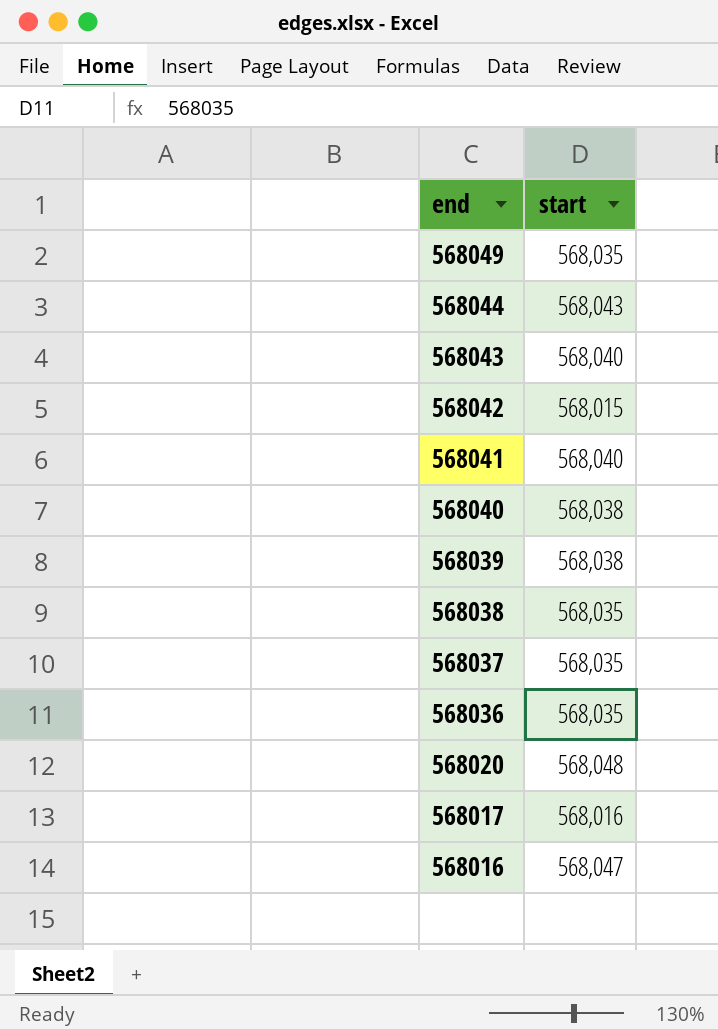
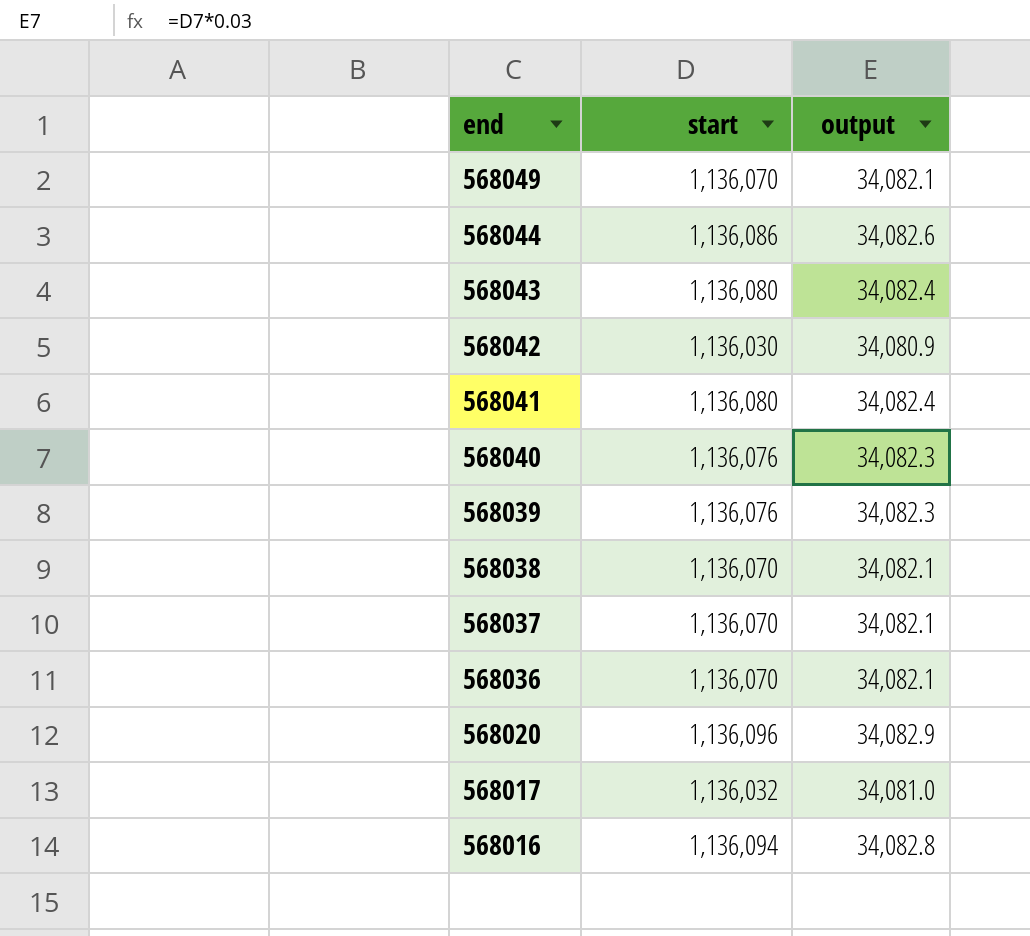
column output | formula: none -> [start] * 0.03
568049 | start: 568,035 -> 1,136,070
568044 | start: 568,043 -> 1,136,086
568043 | start: 568,040 -> 1,136,080
568042 | start: 568,015 -> 1,136,030
568041 | start: 568,040 -> 1,136,080
568040 | start: 568,038 -> 1,136,076
568039 | start: 568,038 -> 1,136,076
568038 | start: 568,035 -> 1,136,070
568037 | start: 568,035 -> 1,136,070
568036 | start: 568,035 -> 1,136,070
568020 | start: 568,048 -> 1,136,096
568017 | start: 568,016 -> 1,136,032
568016 | start: 568,047 -> 1,136,094

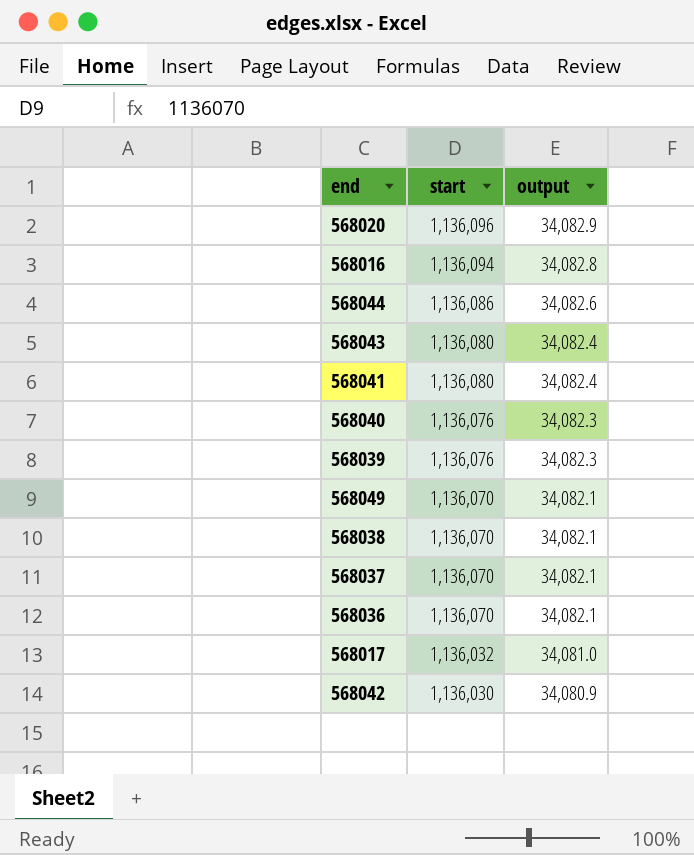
row order: end descending -> start descending

